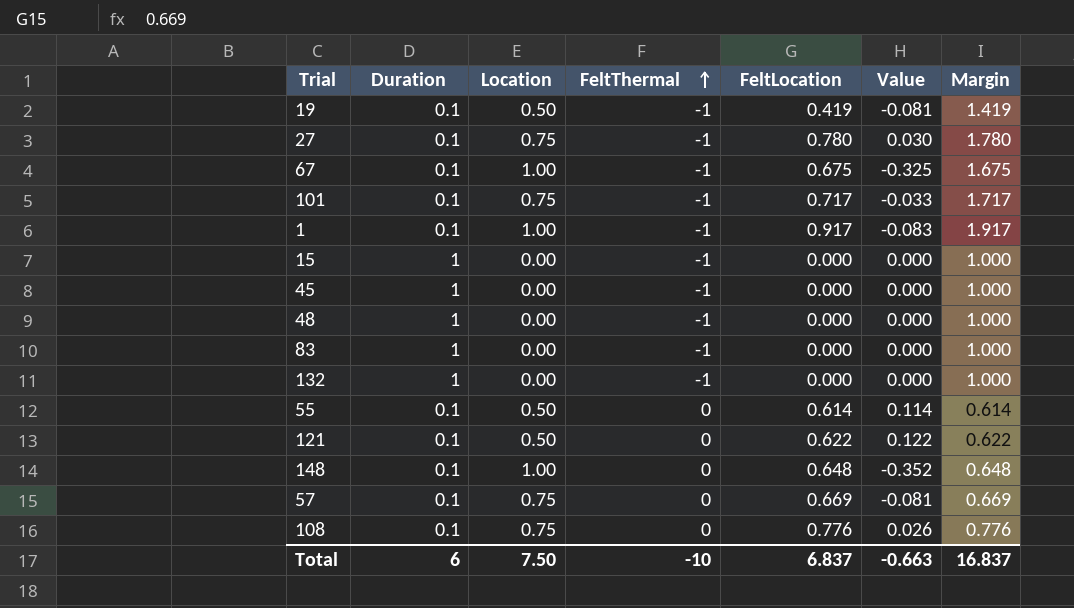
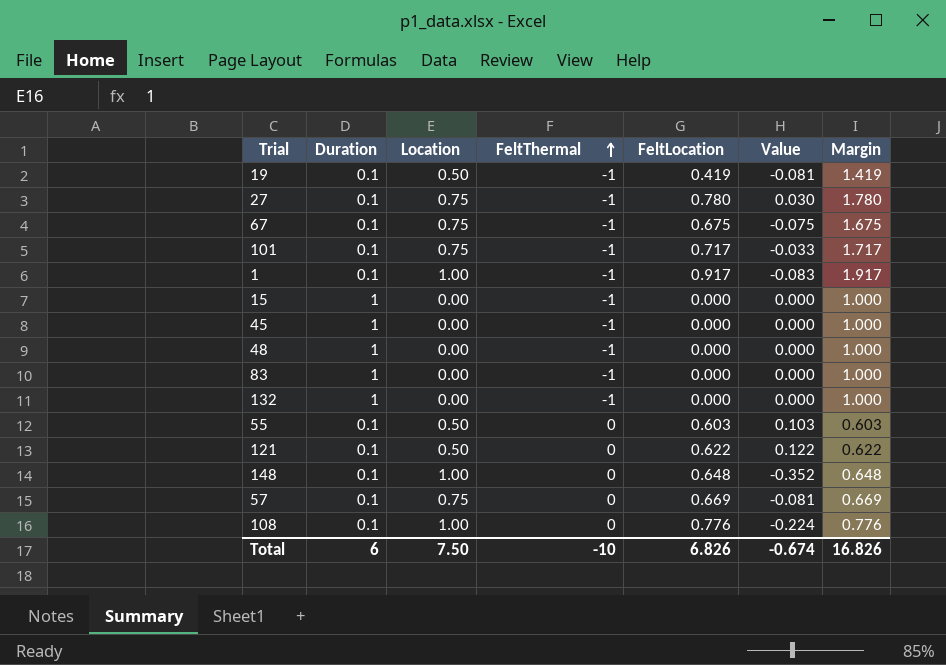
67 | Location: 1.00 -> 0.75
67 | Value: -0.325 -> -0.075
55 | FeltLocation: 0.614 -> 0.603
55 | Value: 0.114 -> 0.103
55 | Margin: 0.614 -> 0.603
108 | Location: 0.75 -> 1.00
108 | Value: 0.026 -> -0.224
Total | FeltLocation: 6.837 -> 6.826
Total | Value: -0.663 -> -0.674
Total | Margin: 16.837 -> 16.826

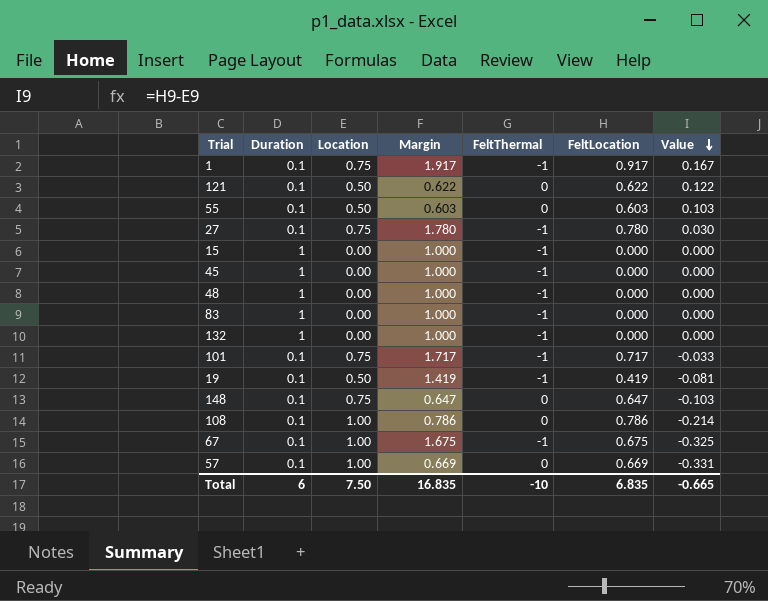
row order: FeltThermal ascending -> Value descending
column Margin | position: 7 -> 4
1 | Location: 1.00 -> 0.75
1 | Value: -0.083 -> 0.167
148 | Location: 1.00 -> 0.75
148 | Margin: 0.648 -> 0.647
148 | FeltLocation: 0.648 -> 0.647
148 | Value: -0.352 -> -0.103
108 | Margin: 0.776 -> 0.786
108 | FeltLocation: 0.776 -> 0.786
108 | Value: -0.224 -> -0.214
67 | Location: 0.75 -> 1.00
67 | Value: -0.075 -> -0.325
57 | Location: 0.75 -> 1.00
57 | Value: -0.081 -> -0.331
Total | Margin: 16.826 -> 16.835
Total | FeltLocation: 6.826 -> 6.835
Total | Value: -0.674 -> -0.665

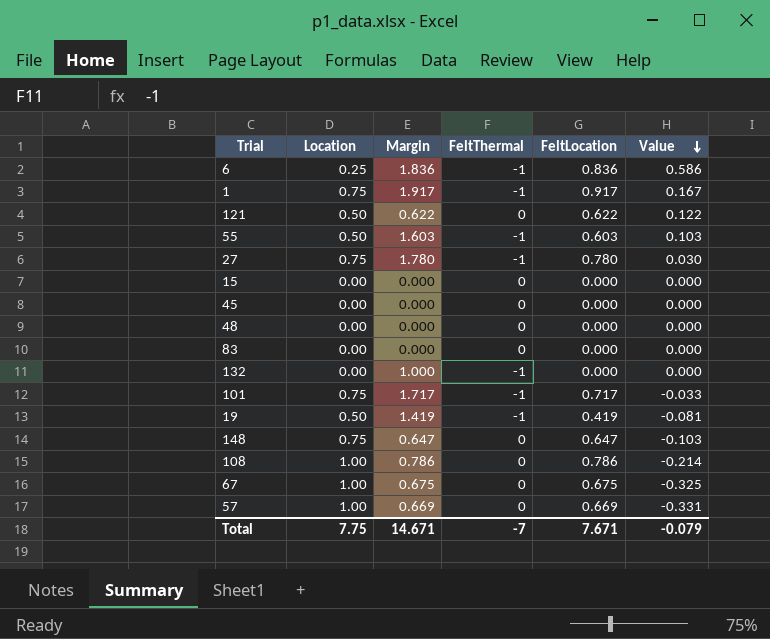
column Duration | position: 2 -> none
row 6: none -> 0.25 | 1.836 | -1 | 0.836 | 0.586
55 | Margin: 0.603 -> 1.603
55 | FeltThermal: 0 -> -1
15 | Margin: 1.000 -> 0.000
15 | FeltThermal: -1 -> 0
45 | Margin: 1.000 -> 0.000
45 | FeltThermal: -1 -> 0
48 | Margin: 1.000 -> 0.000
48 | FeltThermal: -1 -> 0
83 | Margin: 1.000 -> 0.000
83 | FeltThermal: -1 -> 0
67 | Margin: 1.675 -> 0.675
67 | FeltThermal: -1 -> 0
Total | Location: 7.50 -> 7.75
Total | Margin: 16.835 -> 14.671
Total | FeltThermal: -10 -> -7
Total | FeltLocation: 6.835 -> 7.671
Total | Value: -0.665 -> -0.079

